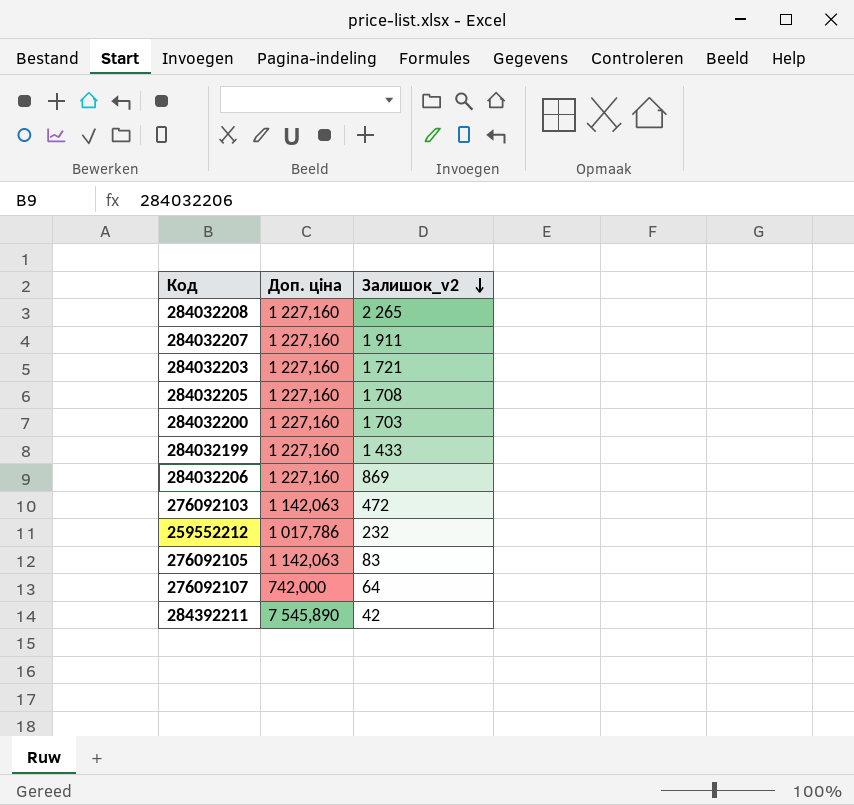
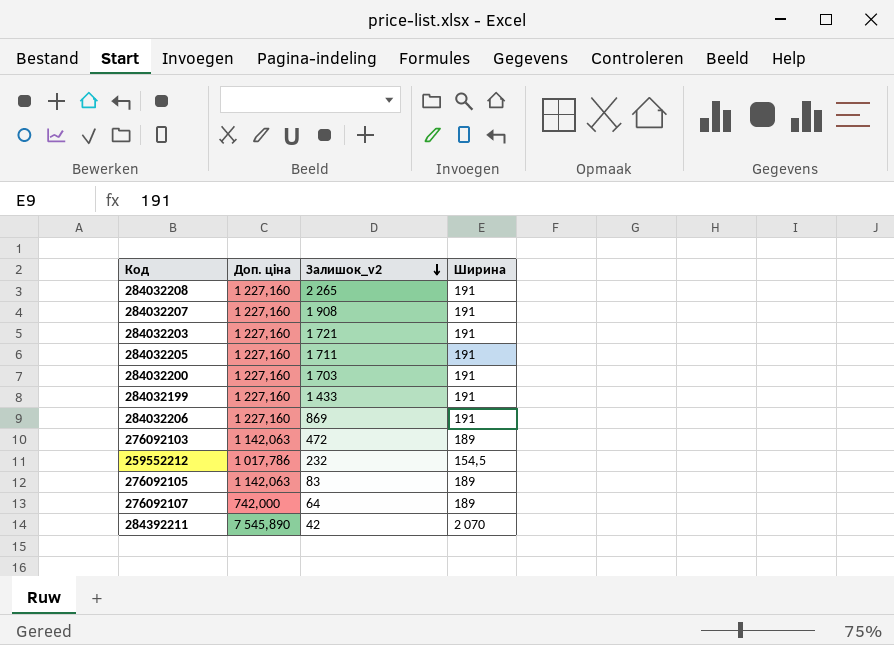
column Ширина | position: none -> 4
284032207 | Залишок_v2: 1 911 -> 1 908
284032205 | Залишок_v2: 1 708 -> 1 711

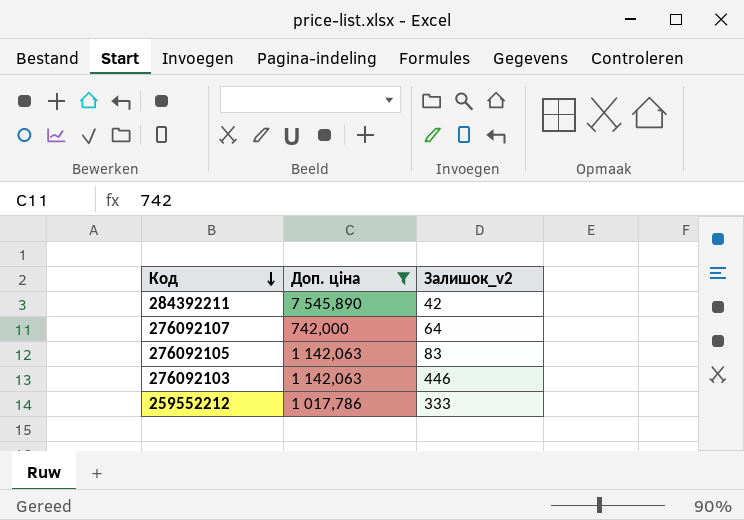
filter: none -> Доп. ціна != 1 227,160
row order: Залишок_v2 descending -> Код descending
column Ширина | position: 4 -> none
276092103 | Залишок_v2: 472 -> 446
259552212 | Залишок_v2: 232 -> 333

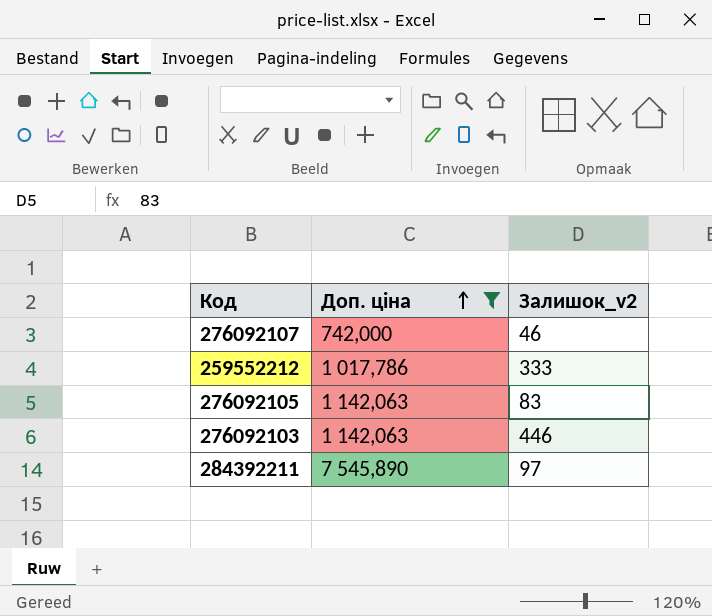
row order: Код descending -> Доп. ціна ascending
276092107 | Залишок_v2: 64 -> 46
284392211 | Залишок_v2: 42 -> 97

